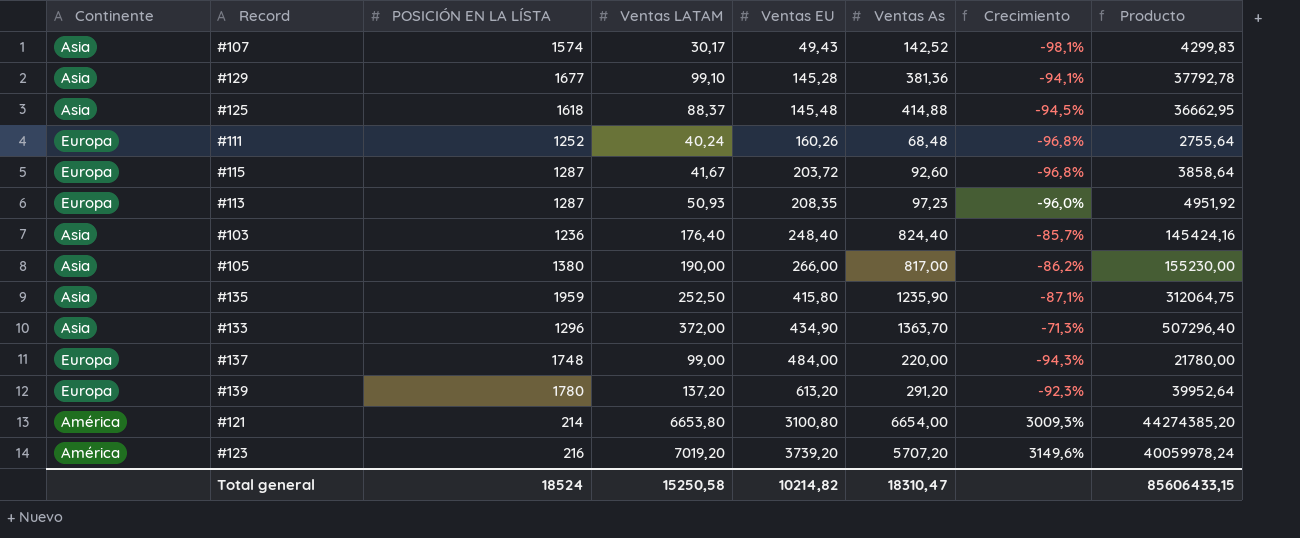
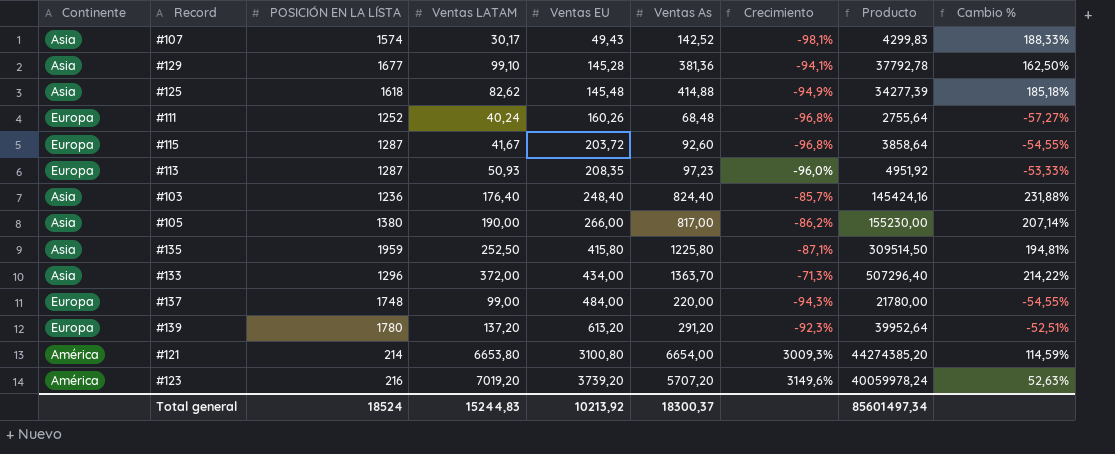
column Cambio % | formula: none -> ([Ventas As] - [Ventas EU]) / [Ventas EU]
#125 | Ventas LATAM: 88,37 -> 82,62
#125 | Crecimiento: -94,5% -> -94,9%
#125 | Producto: 36662,95 -> 34277,39
#135 | Ventas As: 1235,90 -> 1225,80
#135 | Producto: 312064,75 -> 309514,50
#133 | Ventas EU: 434,90 -> 434,00
Total general | Ventas LATAM: 15250,58 -> 15244,83
Total general | Ventas EU: 10214,82 -> 10213,92
Total general | Ventas As: 18310,47 -> 18300,37
Total general | Producto: 85606433,15 -> 85601497,34

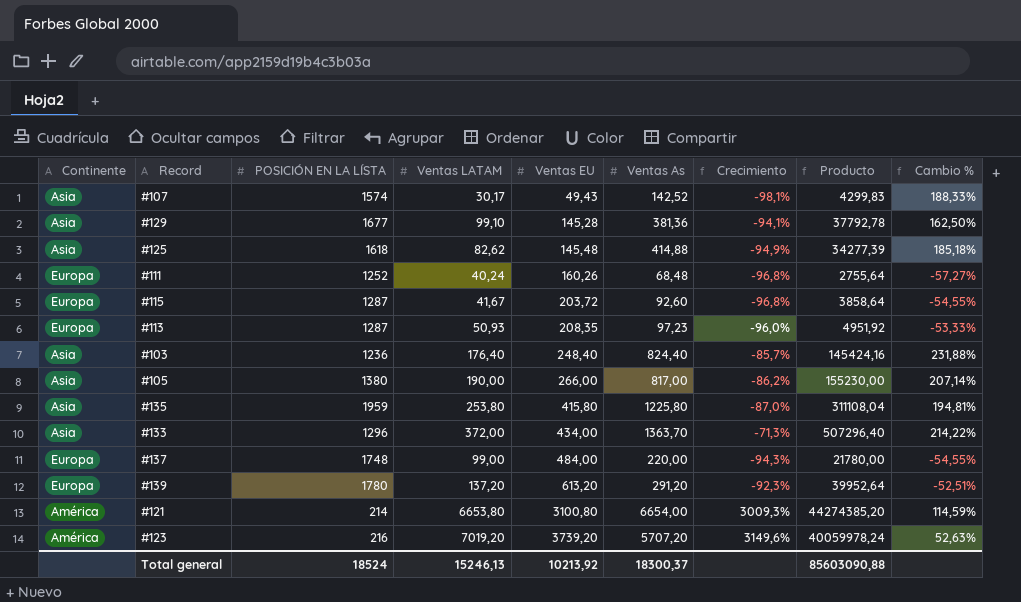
#135 | Ventas LATAM: 252,50 -> 253,80
#135 | Crecimiento: -87,1% -> -87,0%
#135 | Producto: 309514,50 -> 311108,04
Total general | Ventas LATAM: 15244,83 -> 15246,13
Total general | Producto: 85601497,34 -> 85603090,88

